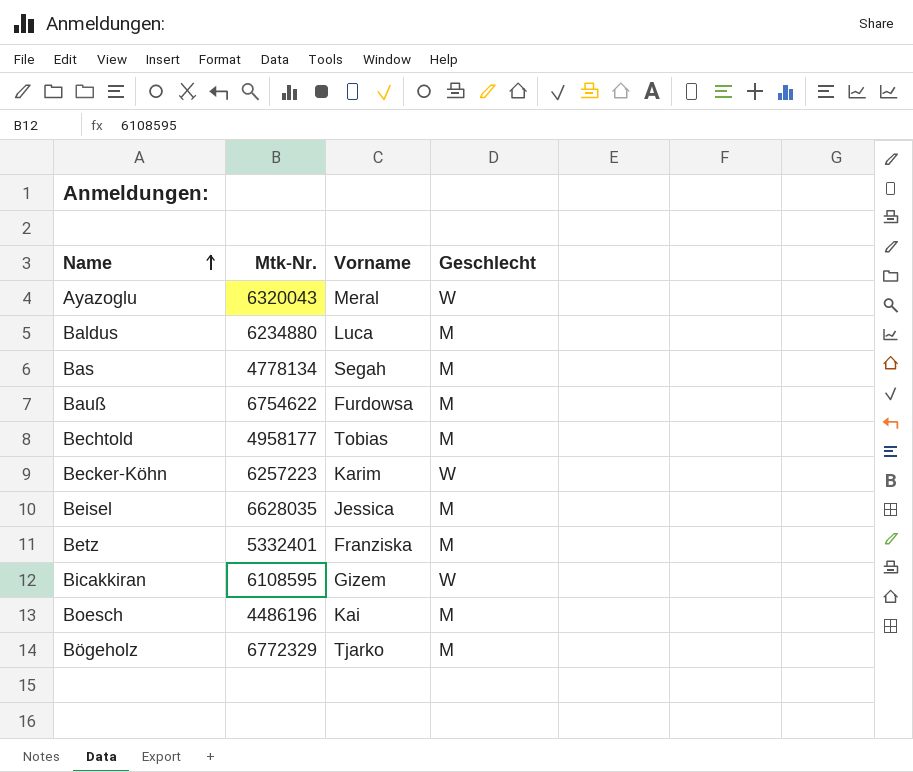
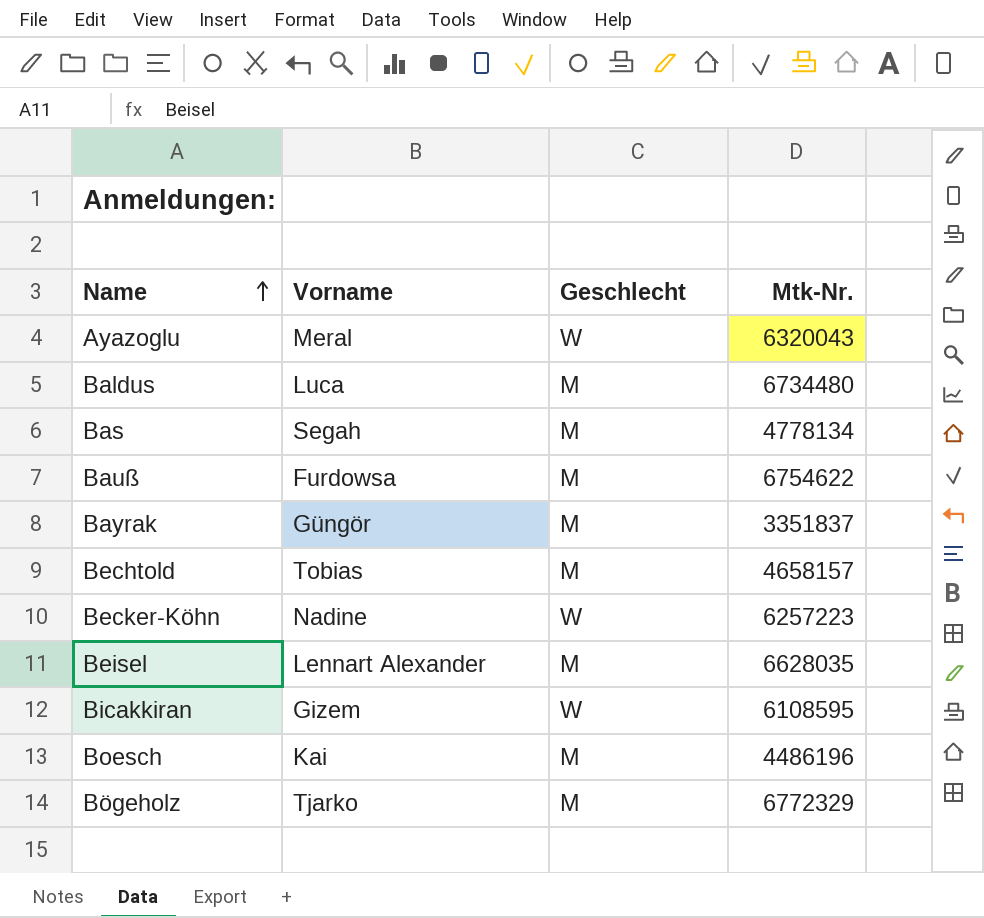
column Mtk-Nr. | position: 2 -> 4
row Betz: 5332401 | Franziska | M -> none
Baldus | Mtk-Nr.: 6234880 -> 6734480
row Bayrak: none -> Güngör | M | 3351837
Bechtold | Mtk-Nr.: 4958177 -> 4658157
Becker-Köhn | Vorname: Karim -> Nadine
Beisel | Vorname: Jessica -> Lennart Alexander

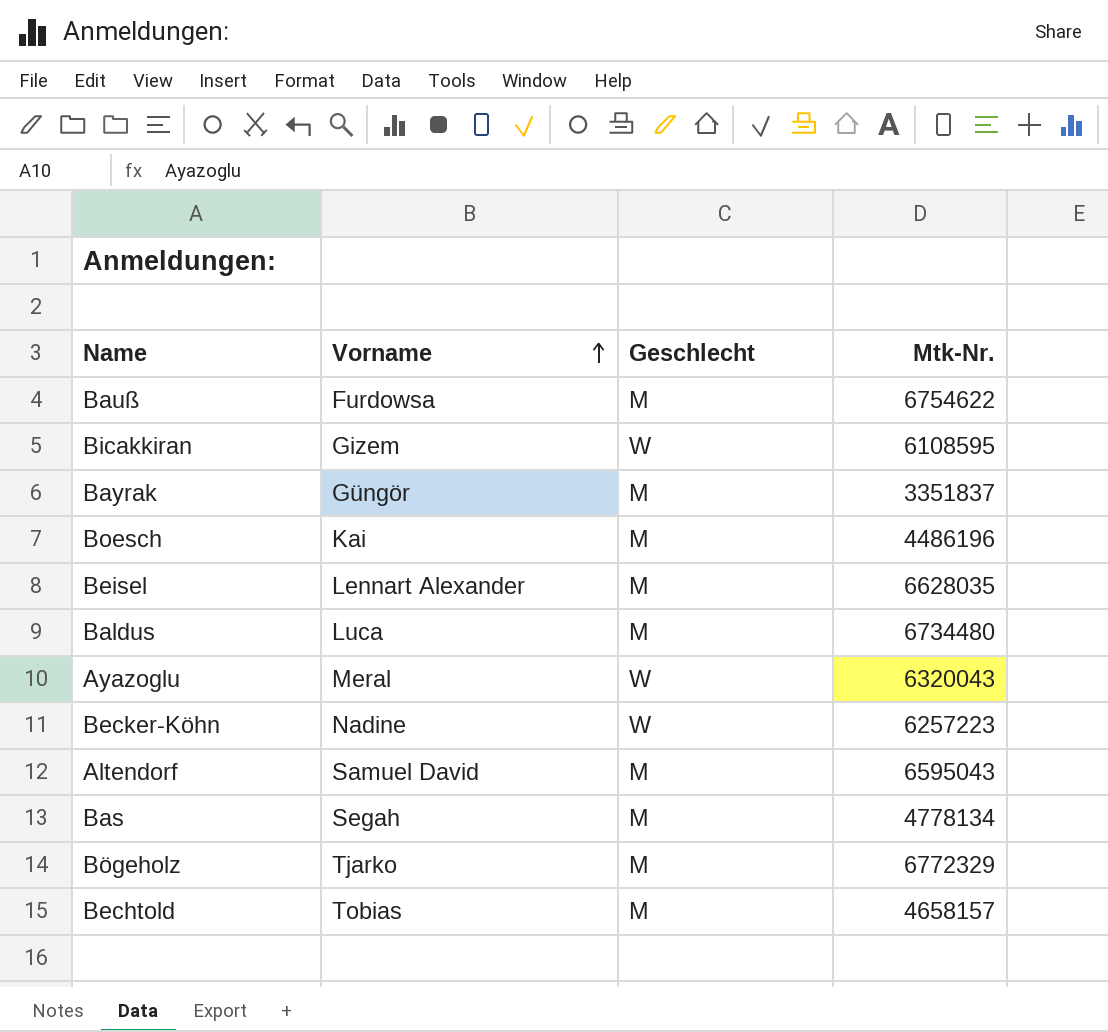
row order: Name ascending -> Vorname ascending
row Altendorf: none -> Samuel David | M | 6595043

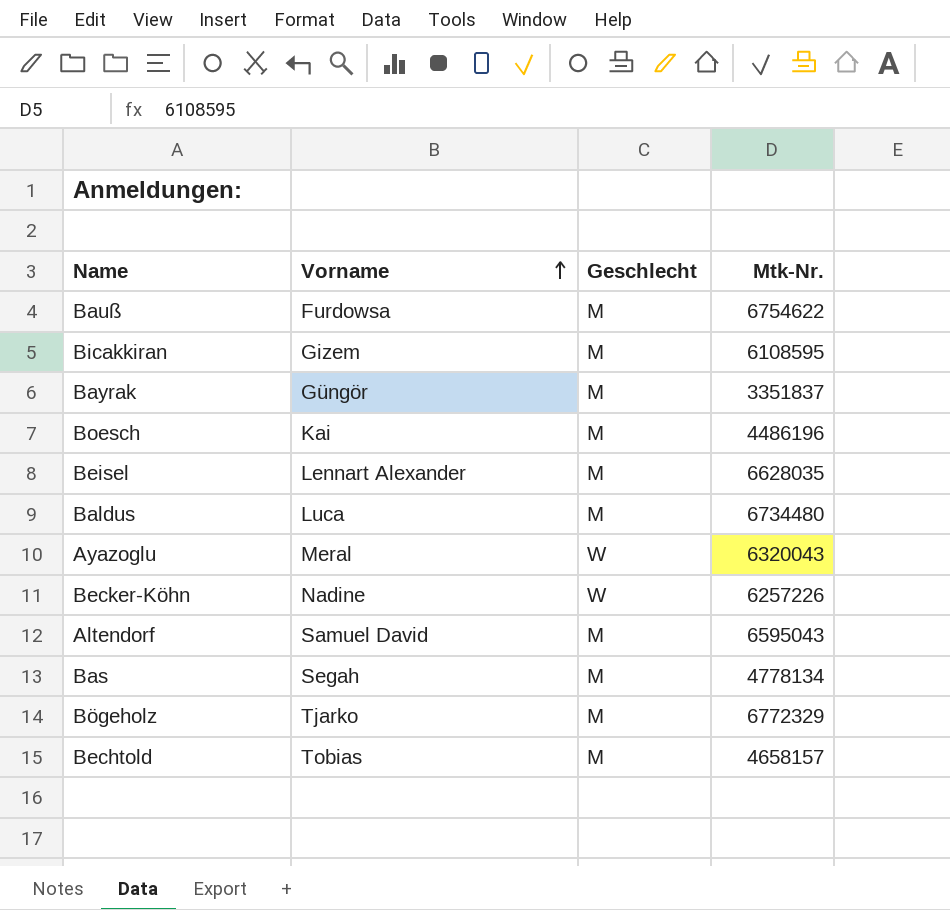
Bicakkiran | Geschlecht: W -> M
Becker-Köhn | Mtk-Nr.: 6257223 -> 6257226

